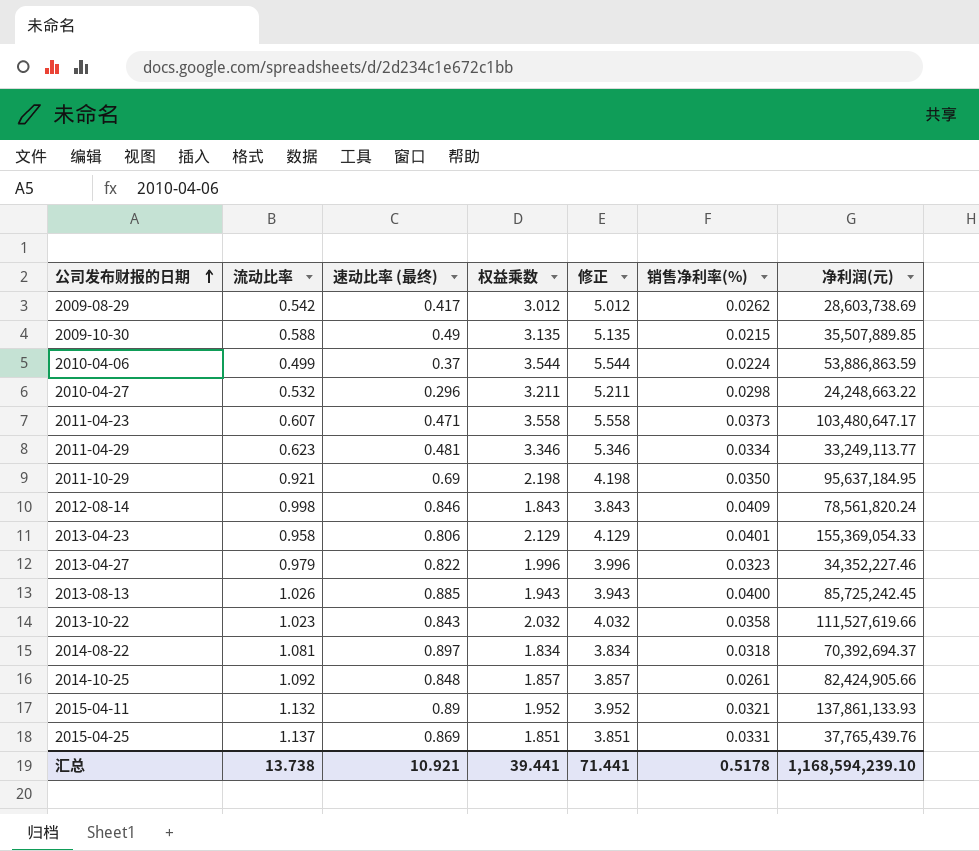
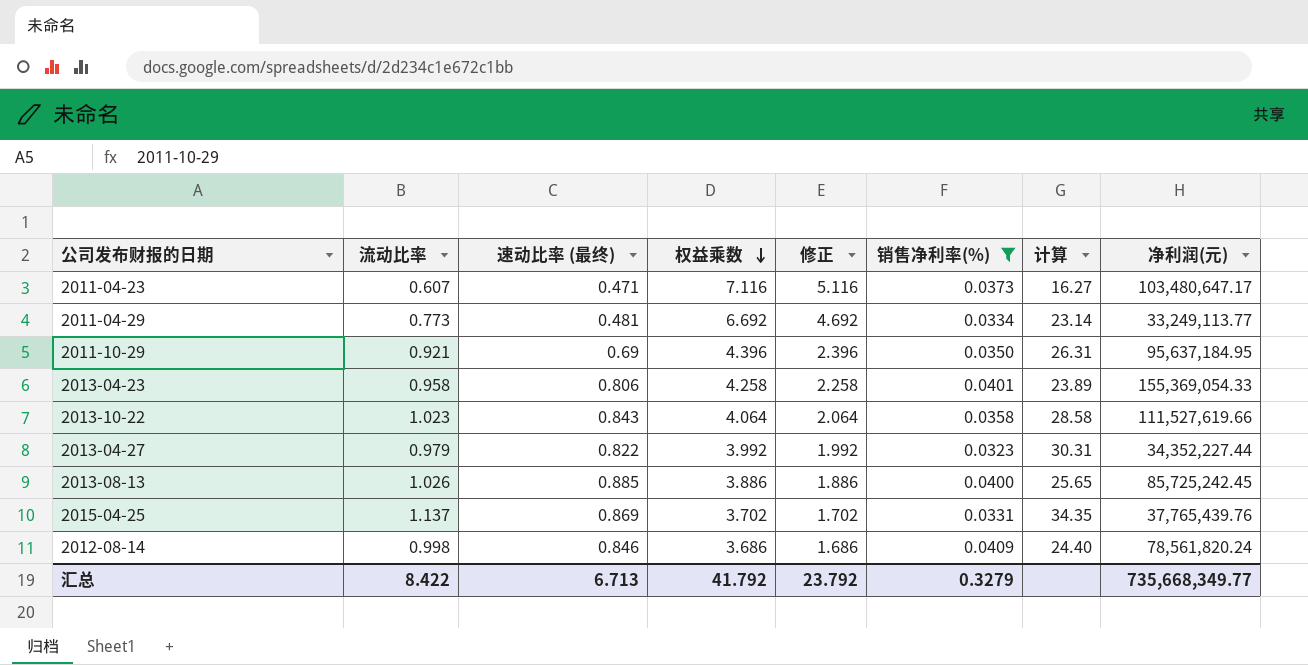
filter: none -> 销售净利率(%) >= 0.0323
row order: 公司发布财报的日期 ascending -> 权益乘数 descending
column 修正 | formula: [权益乘数] + 2 -> [权益乘数] - 2
column 计算 | formula: none -> [流动比率] / [销售净利率(%)]
2011-04-23 | 权益乘数: 3.558 -> 7.116
2011-04-29 | 流动比率: 0.623 -> 0.773
2011-04-29 | 权益乘数: 3.346 -> 6.692
2011-10-29 | 权益乘数: 2.198 -> 4.396
2013-04-23 | 权益乘数: 2.129 -> 4.258
2013-10-22 | 权益乘数: 2.032 -> 4.064
2013-04-27 | 权益乘数: 1.996 -> 3.992
2013-04-27 | 净利润(元): 34,352,227.46 -> 34,352,227.44
2013-08-13 | 权益乘数: 1.943 -> 3.886
2015-04-25 | 权益乘数: 1.851 -> 3.702
2012-08-14 | 权益乘数: 1.843 -> 3.686
汇总 | 流动比率: 13.738 -> 8.422
汇总 | 速动比率 (最终): 10.921 -> 6.713
汇总 | 权益乘数: 39.441 -> 41.792
汇总 | 修正: 71.441 -> 23.792
汇总 | 销售净利率(%): 0.5178 -> 0.3279
汇总 | 净利润(元): 1,168,594,239.10 -> 735,668,349.77

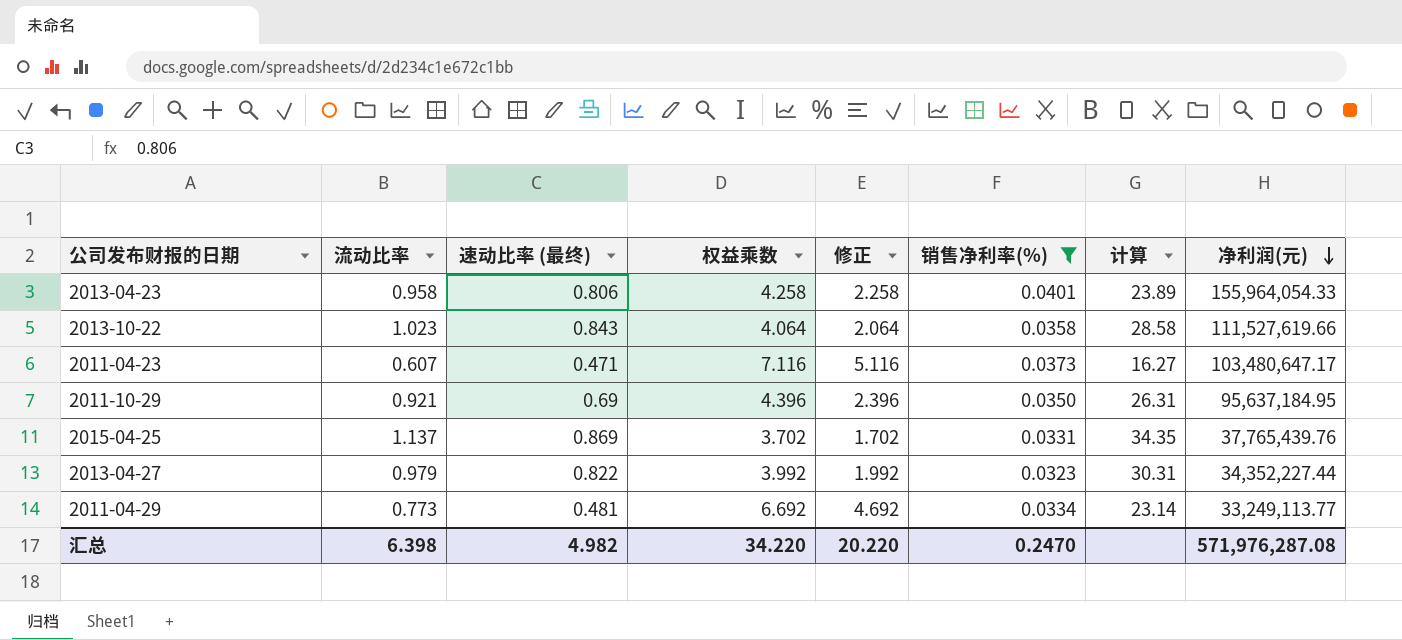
row order: 权益乘数 descending -> 净利润(元) descending
row 2013-08-13: 1.026 | 0.885 | 3.886 | 1.886 | 0.0400 | 25.65 | 85,725,242.45 -> none
row 2012-08-14: 0.998 | 0.846 | 3.686 | 1.686 | 0.0409 | 24.40 | 78,561,820.24 -> none
2013-04-23 | 净利润(元): 155,369,054.33 -> 155,964,054.33
汇总 | 流动比率: 8.422 -> 6.398
汇总 | 速动比率 (最终): 6.713 -> 4.982
汇总 | 权益乘数: 41.792 -> 34.220
汇总 | 修正: 23.792 -> 20.220
汇总 | 销售净利率(%): 0.3279 -> 0.2470
汇总 | 净利润(元): 735,668,349.77 -> 571,976,287.08

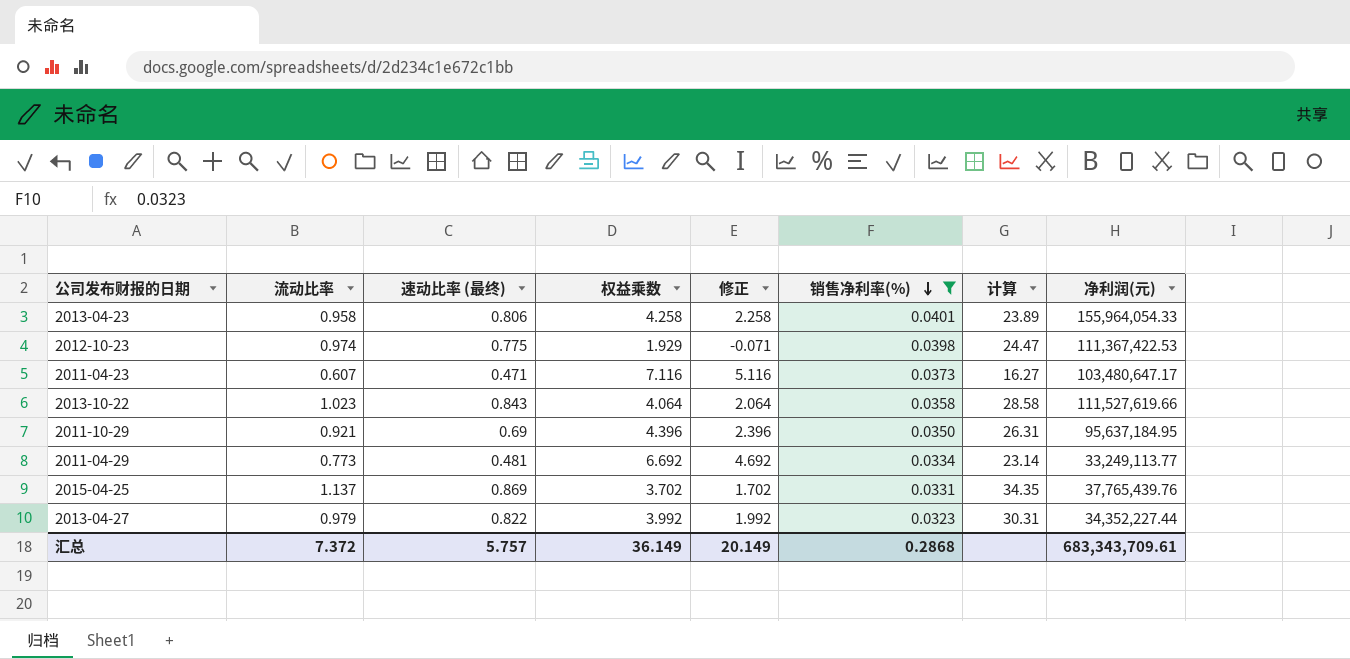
row order: 净利润(元) descending -> 销售净利率(%) descending
row 2012-10-23: none -> 0.974 | 0.775 | 1.929 | -0.071 | 0.0398 | 24.47 | 111,367,422.53
汇总 | 流动比率: 6.398 -> 7.372
汇总 | 速动比率 (最终): 4.982 -> 5.757
汇总 | 权益乘数: 34.220 -> 36.149
汇总 | 修正: 20.220 -> 20.149
汇总 | 销售净利率(%): 0.2470 -> 0.2868
汇总 | 净利润(元): 571,976,287.08 -> 683,343,709.61

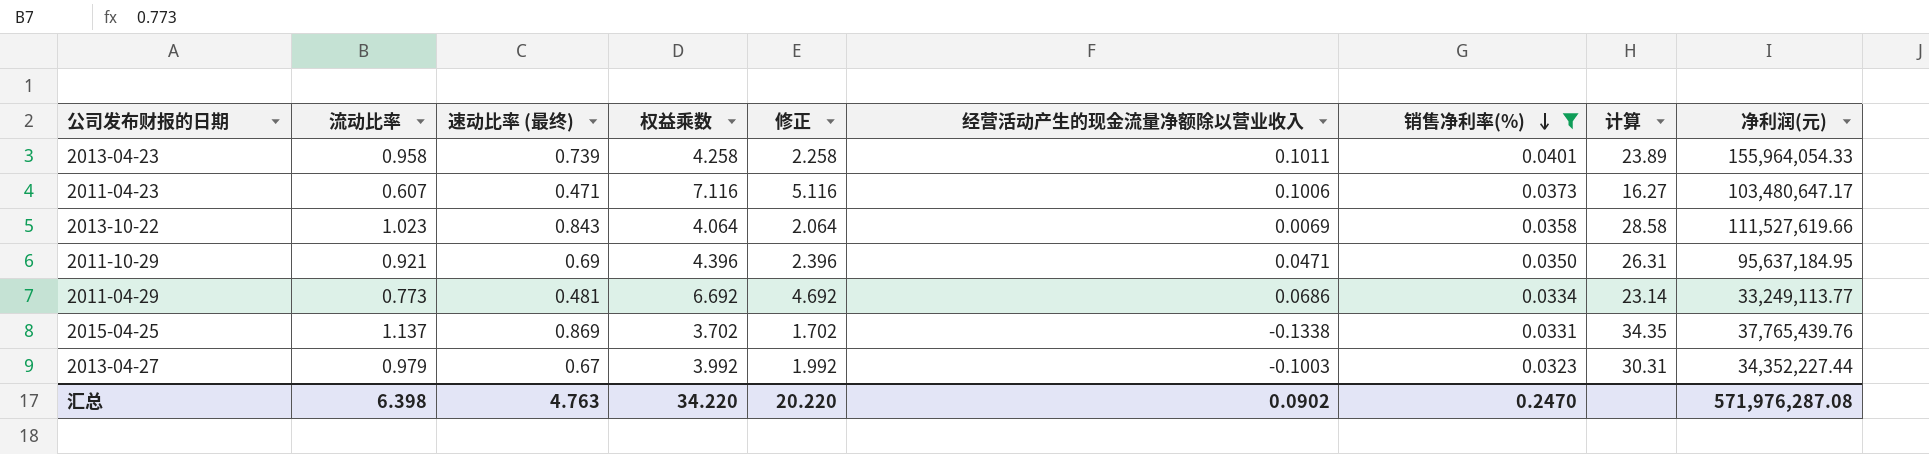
column 经营活动产生的现金流量净额除以营业收入 | position: none -> 6
row 2012-10-23: 0.974 | 0.775 | 1.929 | -0.071 | 0.0398 | 24.47 | 111,367,422.53 -> none
2013-04-23 | 速动比率 (最终): 0.806 -> 0.739
2013-04-27 | 速动比率 (最终): 0.822 -> 0.67
汇总 | 流动比率: 7.372 -> 6.398
汇总 | 速动比率 (最终): 5.757 -> 4.763
汇总 | 权益乘数: 36.149 -> 34.220
汇总 | 修正: 20.149 -> 20.220
汇总 | 销售净利率(%): 0.2868 -> 0.2470
汇总 | 净利润(元): 683,343,709.61 -> 571,976,287.08

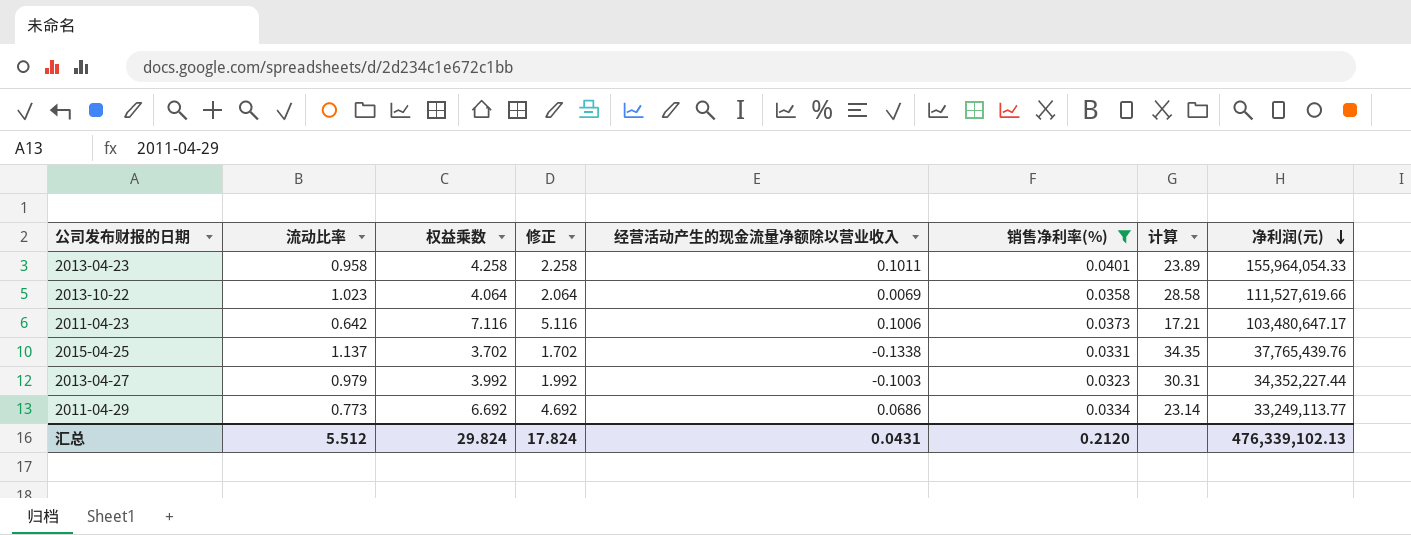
row order: 销售净利率(%) descending -> 净利润(元) descending
column 速动比率 (最终) | position: 3 -> none
row 2011-10-29: 0.921 | 0.69 | 4.396 | 2.396 | 0.0471 | 0.0350 | 26.31 | 95,637,184.95 -> none
2011-04-23 | 流动比率: 0.607 -> 0.642
2011-04-23 | 计算: 16.27 -> 17.21
汇总 | 流动比率: 6.398 -> 5.512
汇总 | 权益乘数: 34.220 -> 29.824
汇总 | 修正: 20.220 -> 17.824
汇总 | 经营活动产生的现金流量净额除以营业收入: 0.0902 -> 0.0431
汇总 | 销售净利率(%): 0.2470 -> 0.2120
汇总 | 净利润(元): 571,976,287.08 -> 476,339,102.13

